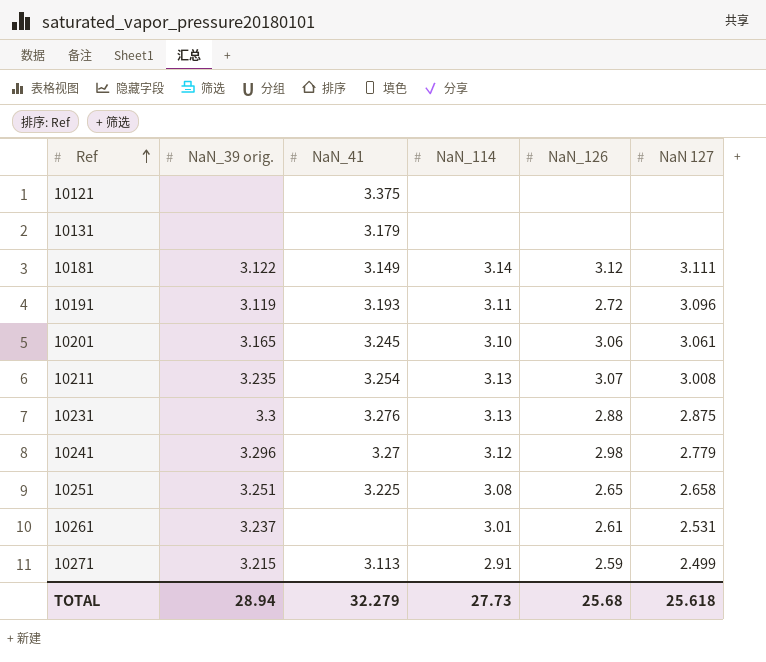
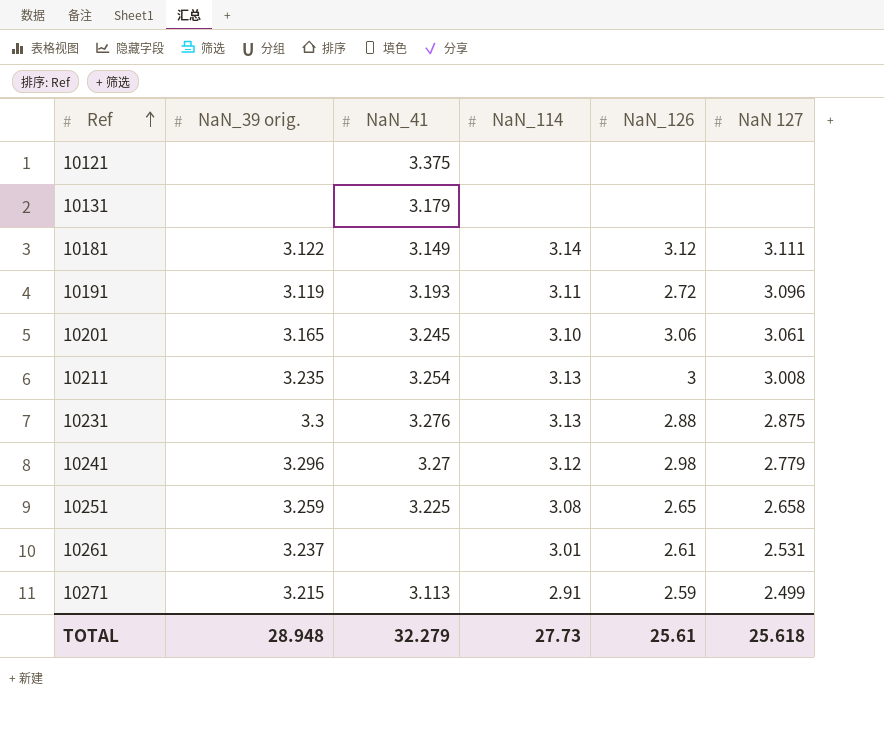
10211 | NaN_126: 3.07 -> 3
10251 | NaN_39 orig.: 3.251 -> 3.259
TOTAL | NaN_39 orig.: 28.94 -> 28.948
TOTAL | NaN_126: 25.68 -> 25.61

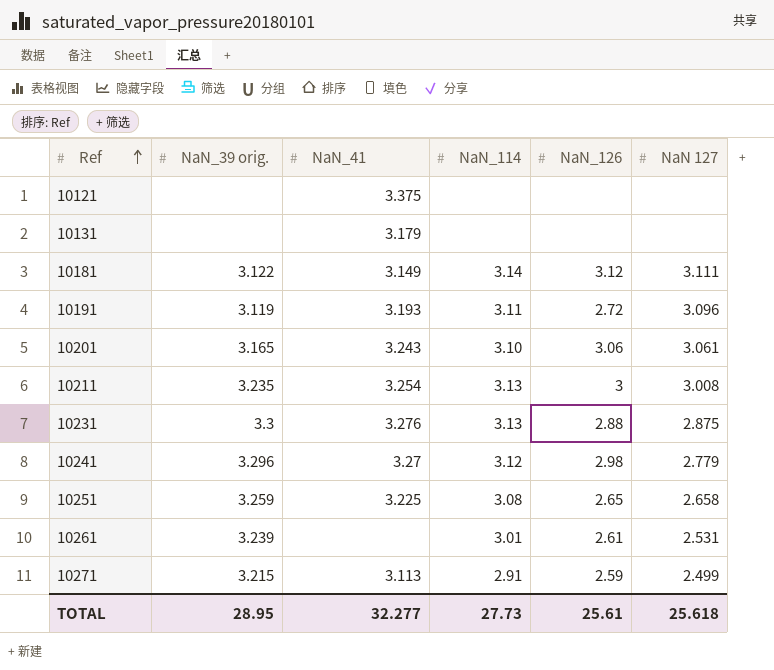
10201 | NaN_41: 3.245 -> 3.243
10261 | NaN_39 orig.: 3.237 -> 3.239
TOTAL | NaN_39 orig.: 28.948 -> 28.95
TOTAL | NaN_41: 32.279 -> 32.277

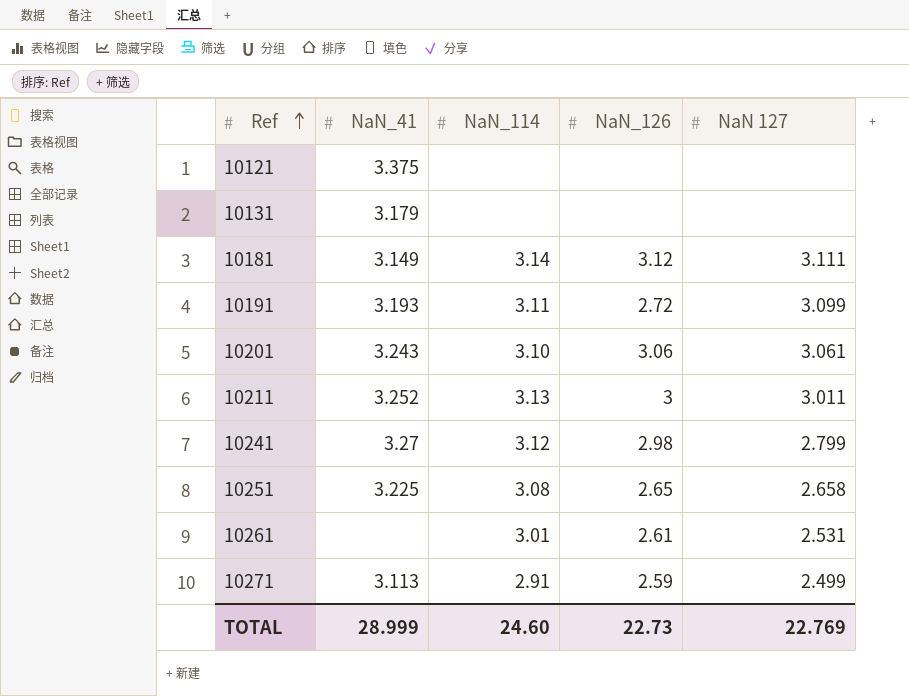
column NaN_39 orig. | position: 2 -> none
row 10231: 3.3 | 3.276 | 3.13 | 2.88 | 2.875 -> none
10191 | NaN 127: 3.096 -> 3.099
10211 | NaN_41: 3.254 -> 3.252
10211 | NaN 127: 3.008 -> 3.011
10241 | NaN 127: 2.779 -> 2.799
TOTAL | NaN_41: 32.277 -> 28.999
TOTAL | NaN_114: 27.73 -> 24.60
TOTAL | NaN_126: 25.61 -> 22.73
TOTAL | NaN 127: 25.618 -> 22.769

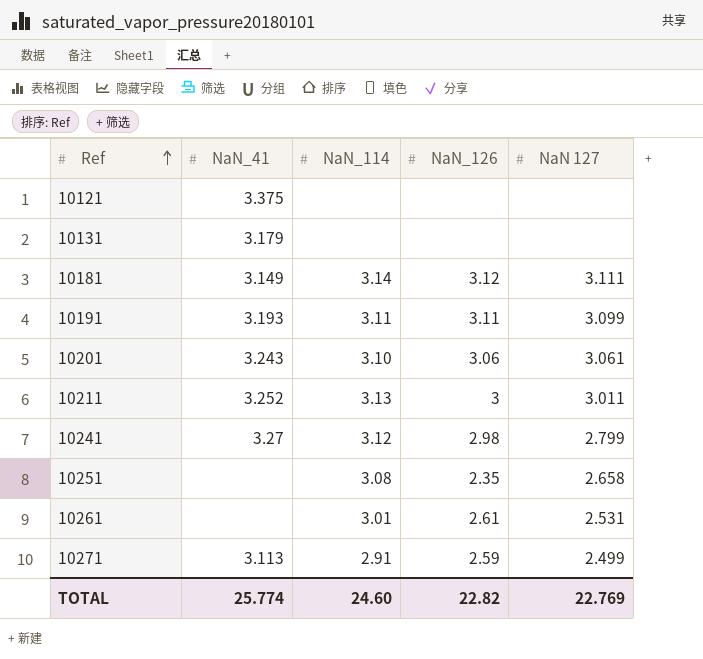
10191 | NaN_126: 2.72 -> 3.11
10251 | NaN_41: 3.225 -> none
10251 | NaN_126: 2.65 -> 2.35
TOTAL | NaN_41: 28.999 -> 25.774
TOTAL | NaN_126: 22.73 -> 22.82

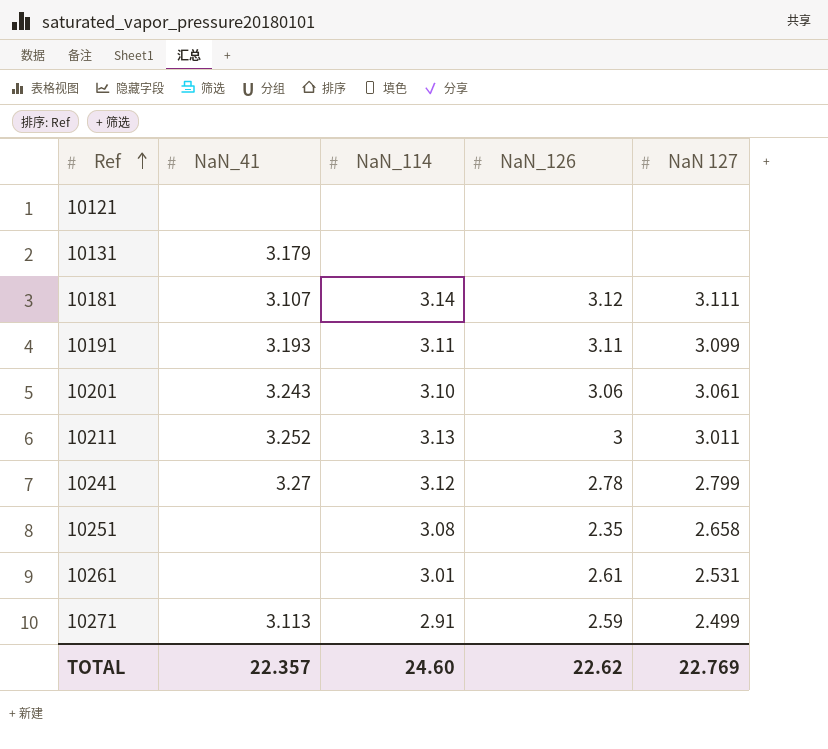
10121 | NaN_41: 3.375 -> none
10181 | NaN_41: 3.149 -> 3.107
10241 | NaN_126: 2.98 -> 2.78
TOTAL | NaN_41: 25.774 -> 22.357
TOTAL | NaN_126: 22.82 -> 22.62

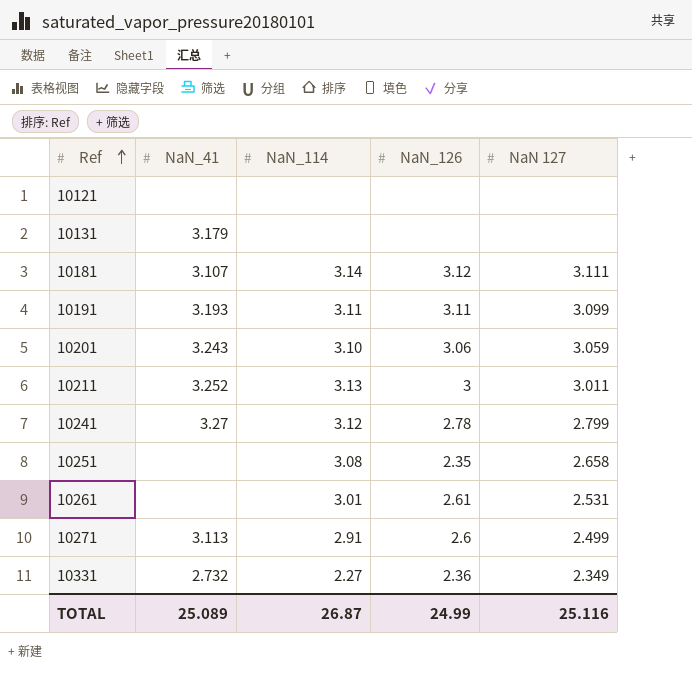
10201 | NaN 127: 3.061 -> 3.059
10271 | NaN_126: 2.59 -> 2.6
row 10331: none -> 2.732 | 2.27 | 2.36 | 2.349
TOTAL | NaN_41: 22.357 -> 25.089
TOTAL | NaN_114: 24.60 -> 26.87
TOTAL | NaN_126: 22.62 -> 24.99
TOTAL | NaN 127: 22.769 -> 25.116

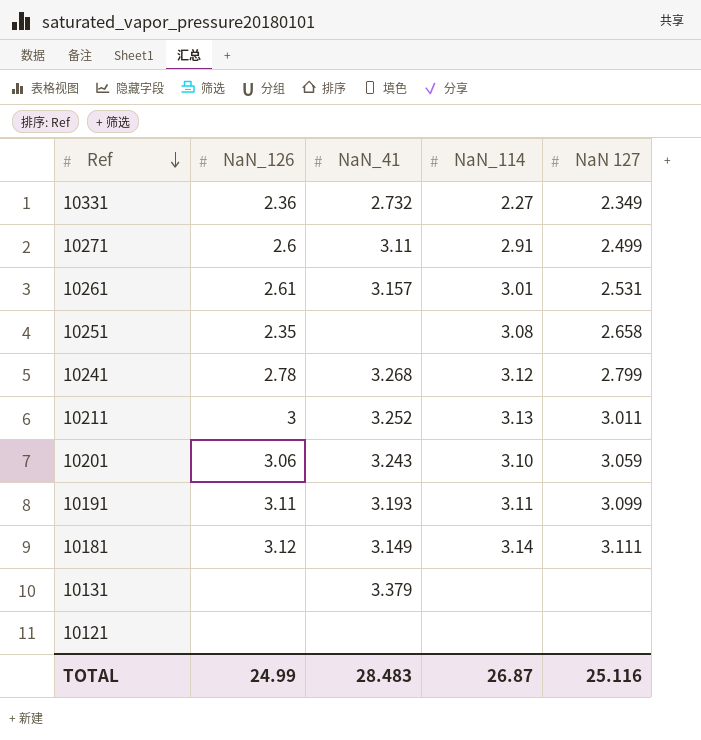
row order: Ref ascending -> Ref descending
column NaN_126 | position: 4 -> 2
10271 | NaN_41: 3.113 -> 3.11
10261 | NaN_41: none -> 3.157
10241 | NaN_41: 3.27 -> 3.268
10181 | NaN_41: 3.107 -> 3.149
10131 | NaN_41: 3.179 -> 3.379
TOTAL | NaN_41: 25.089 -> 28.483

